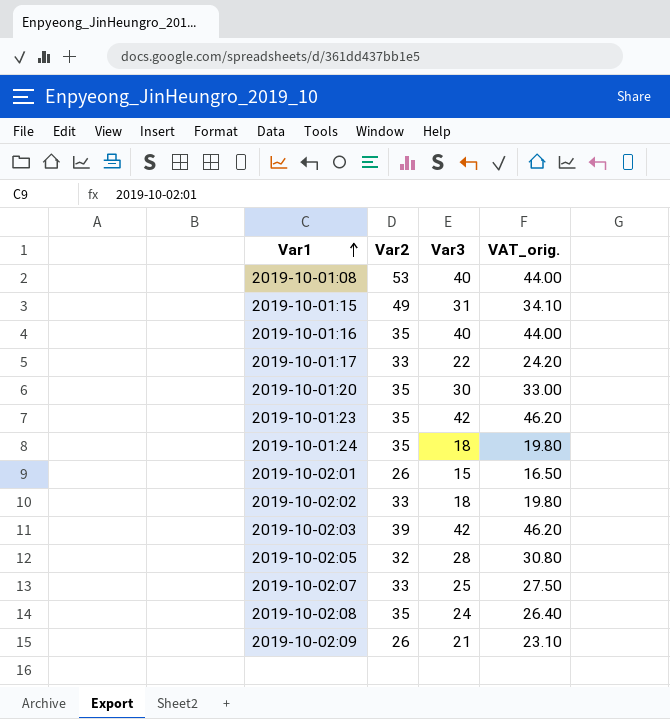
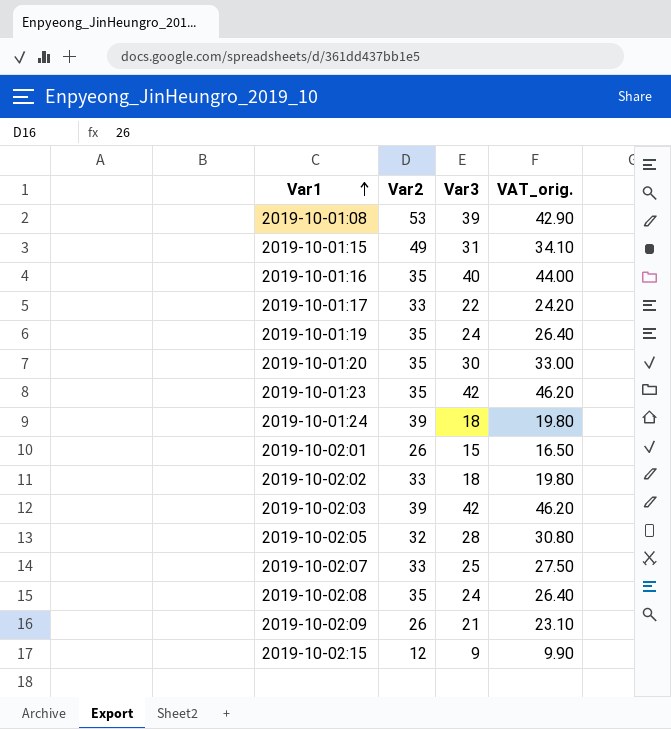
2019-10-01:08 | Var3: 40 -> 39
2019-10-01:08 | VAT_orig.: 44.00 -> 42.90
row 2019-10-01:19: none -> 35 | 24 | 26.40
2019-10-01:24 | Var2: 35 -> 39
row 2019-10-02:15: none -> 12 | 9 | 9.90

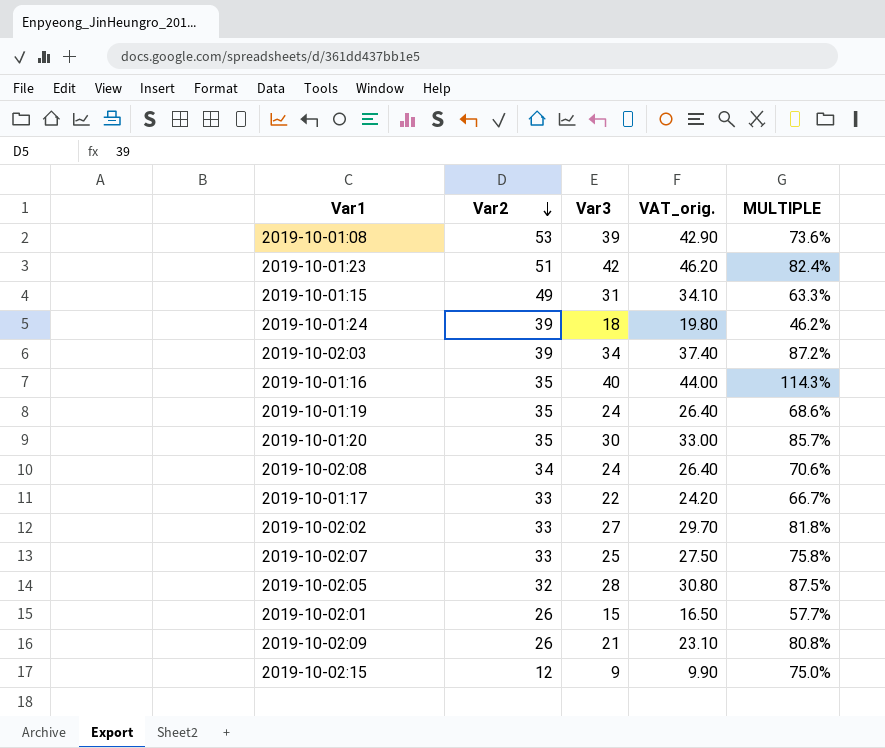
row order: Var1 ascending -> Var2 descending
column MULTIPLE | formula: none -> [Var3] / [Var2]
2019-10-01:23 | Var2: 35 -> 51
2019-10-02:03 | Var3: 42 -> 34
2019-10-02:03 | VAT_orig.: 46.20 -> 37.40
2019-10-02:08 | Var2: 35 -> 34
2019-10-02:02 | Var3: 18 -> 27
2019-10-02:02 | VAT_orig.: 19.80 -> 29.70

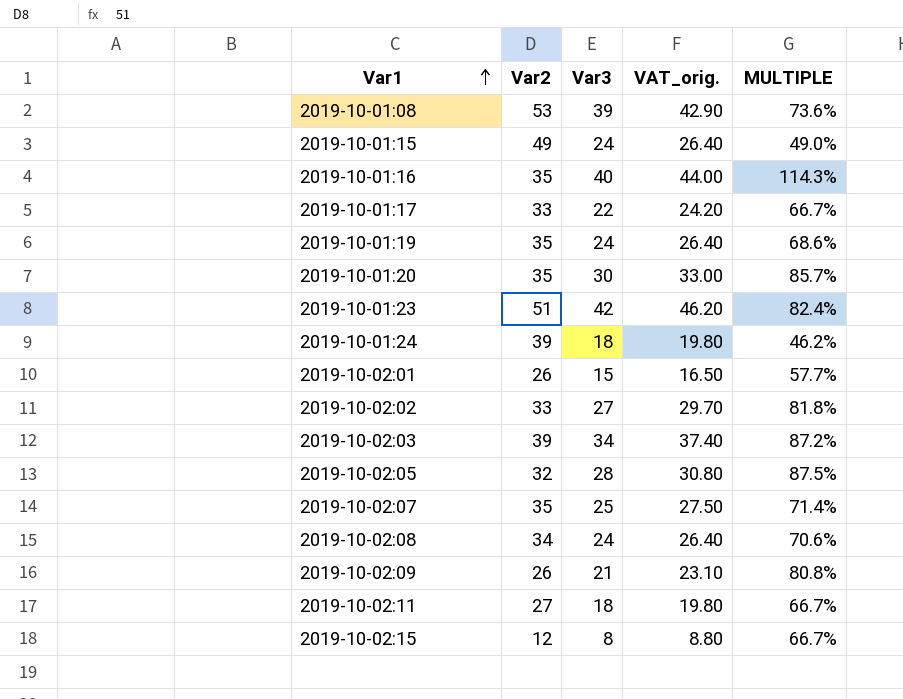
row order: Var2 descending -> Var1 ascending
2019-10-01:15 | Var3: 31 -> 24
2019-10-01:15 | VAT_orig.: 34.10 -> 26.40
2019-10-01:15 | MULTIPLE: 63.3% -> 49.0%
2019-10-02:07 | Var2: 33 -> 35
2019-10-02:07 | MULTIPLE: 75.8% -> 71.4%
row 2019-10-02:11: none -> 27 | 18 | 19.80 | 66.7%
2019-10-02:15 | Var3: 9 -> 8
2019-10-02:15 | VAT_orig.: 9.90 -> 8.80
2019-10-02:15 | MULTIPLE: 75.0% -> 66.7%

